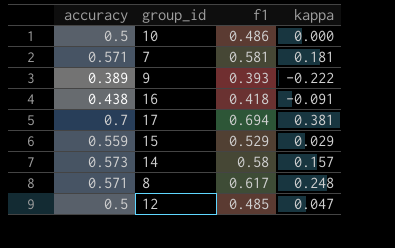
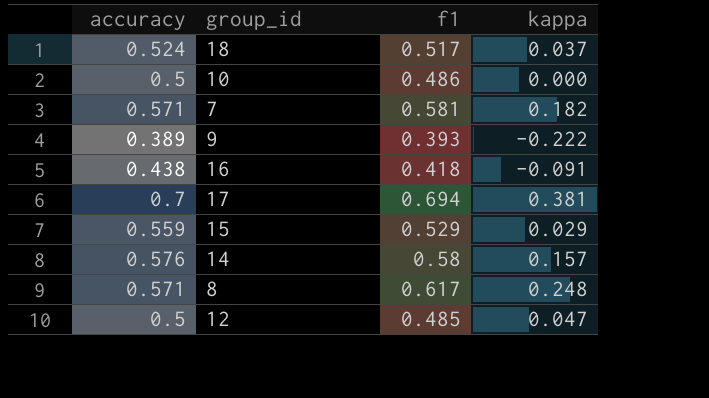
row 18: none -> 0.524 | 0.517 | 0.037
7 | kappa: 0.181 -> 0.182
14 | accuracy: 0.573 -> 0.576

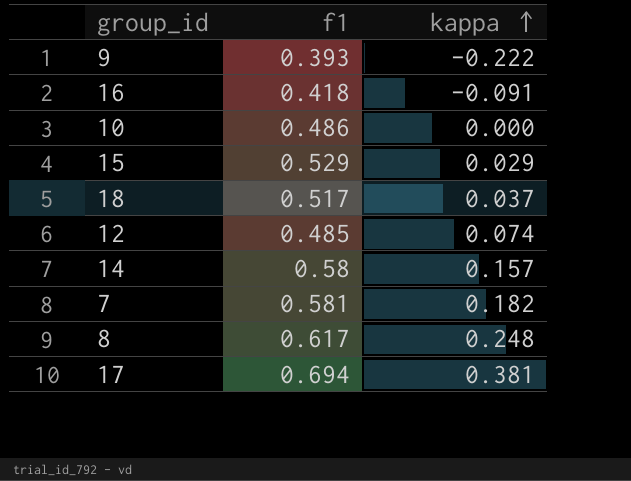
row order: none -> kappa ascending
column accuracy | position: 1 -> none
12 | kappa: 0.047 -> 0.074

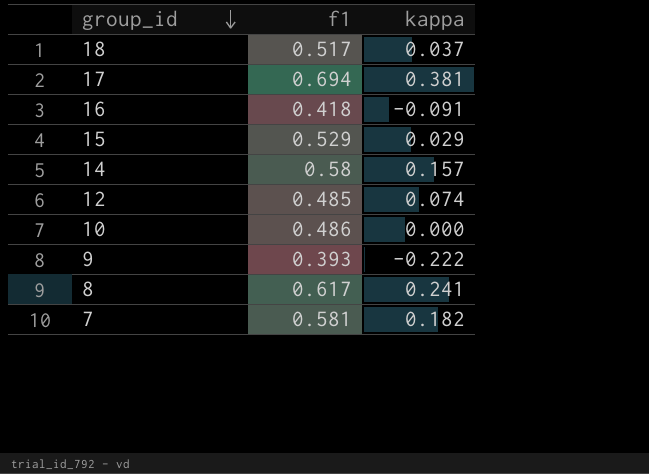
row order: kappa ascending -> group_id descending
8 | kappa: 0.248 -> 0.241

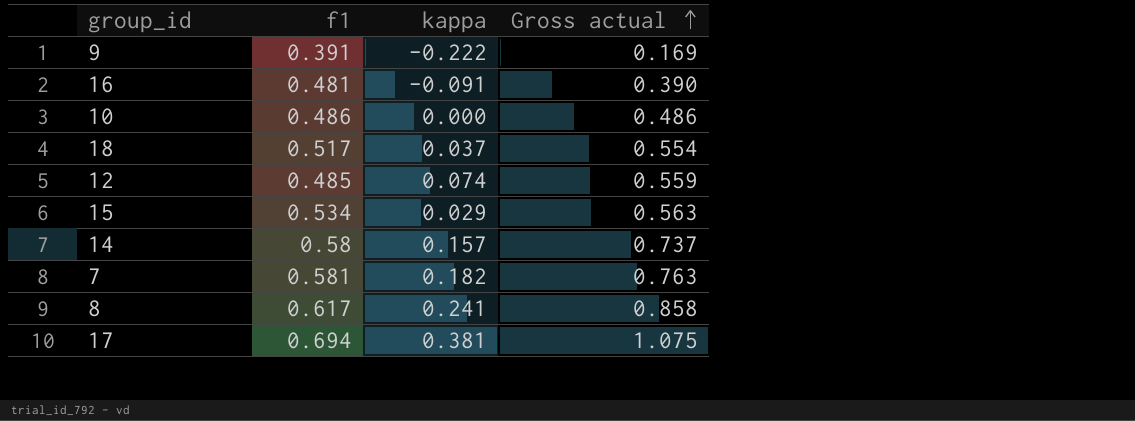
row order: group_id descending -> Gross actual ascending
column Gross actual | formula: none -> [f1] + [kappa]
9 | f1: 0.393 -> 0.391
16 | f1: 0.418 -> 0.481
15 | f1: 0.529 -> 0.534

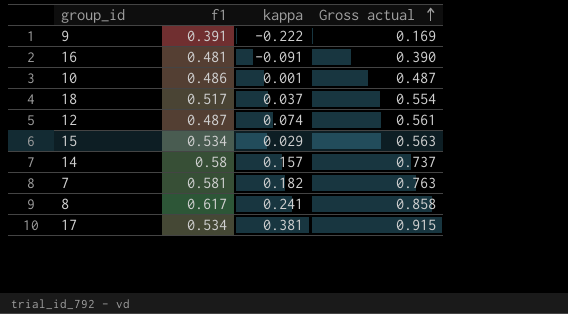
10 | kappa: 0.000 -> 0.001
10 | Gross actual: 0.486 -> 0.487
12 | f1: 0.485 -> 0.487
12 | Gross actual: 0.559 -> 0.561
17 | f1: 0.694 -> 0.534
17 | Gross actual: 1.075 -> 0.915

